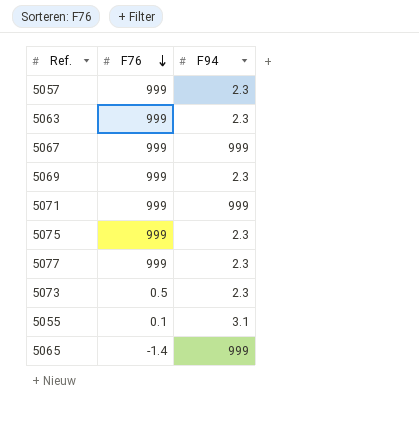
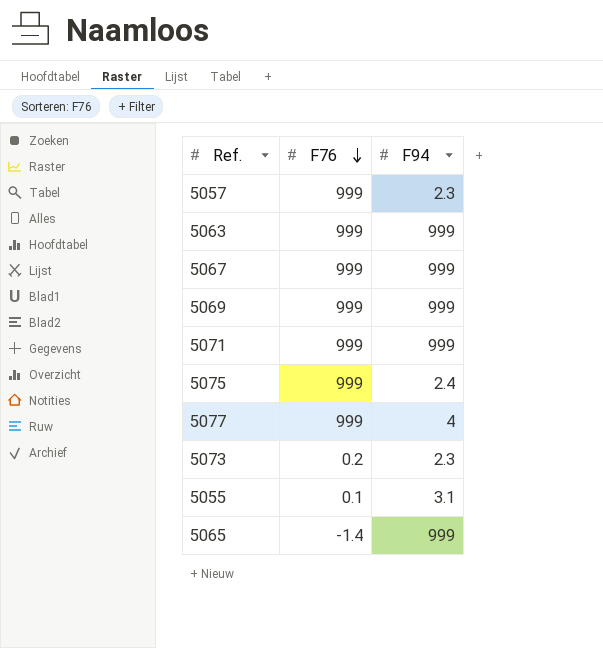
5063 | F94: 2.3 -> 999
5069 | F94: 2.3 -> 999
5075 | F94: 2.3 -> 2.4
5077 | F94: 2.3 -> 4
5073 | F76: 0.5 -> 0.2

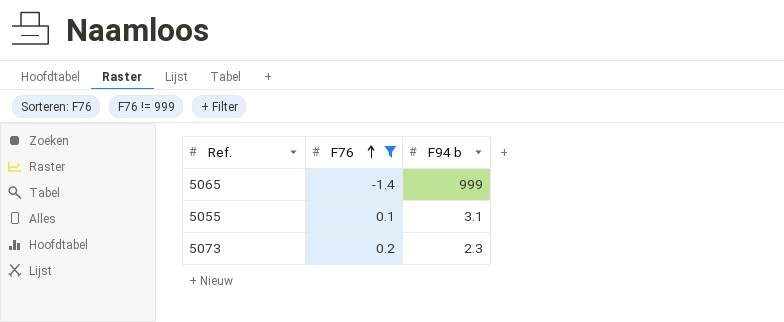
filter: none -> F76 != 999
row order: F76 descending -> F76 ascending
column name: F94 -> F94 b

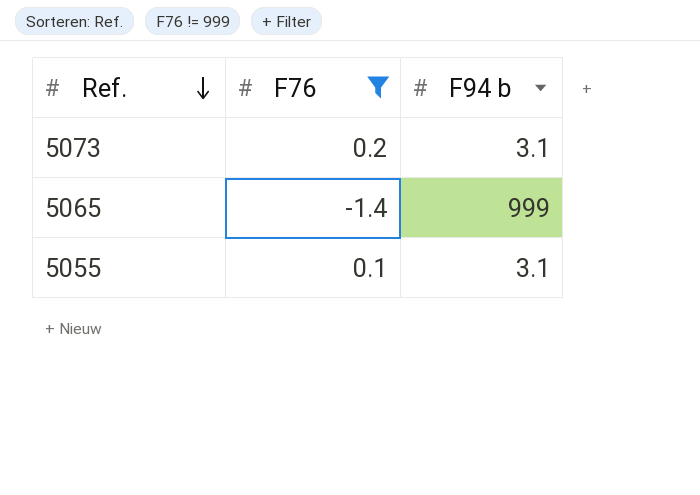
row order: F76 ascending -> Ref. descending
5073 | F94 b: 2.3 -> 3.1

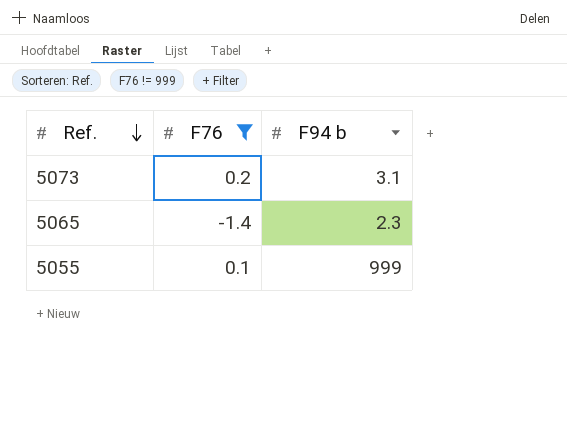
5065 | F94 b: 999 -> 2.3
5055 | F94 b: 3.1 -> 999

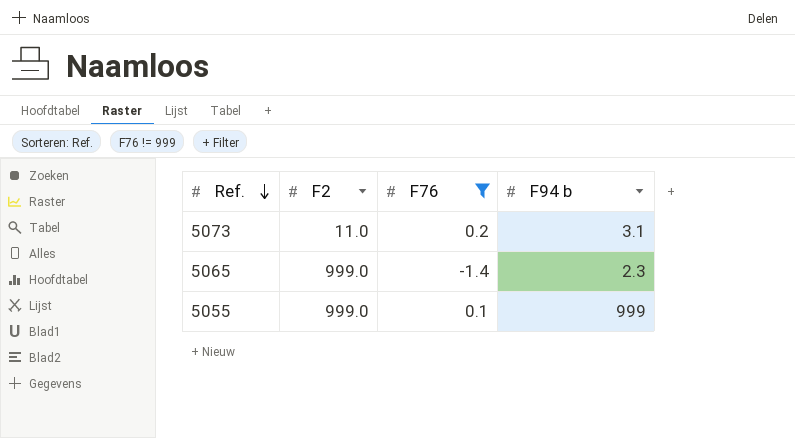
column F2 | position: none -> 2

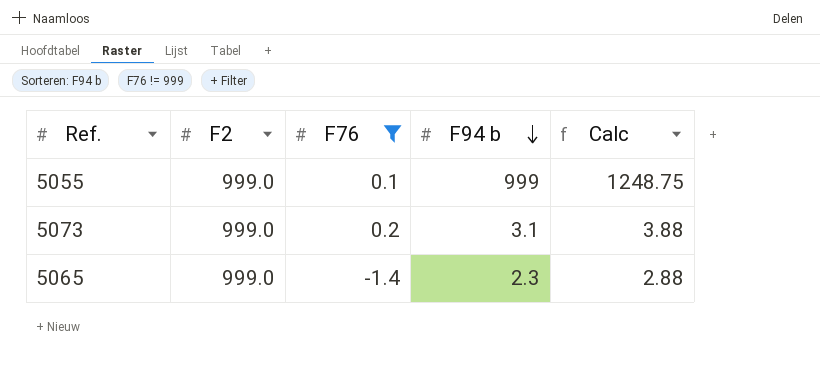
row order: Ref. descending -> F94 b descending
column Calc | formula: none -> [F94 b] * 1.25
5073 | F2: 11.0 -> 999.0

